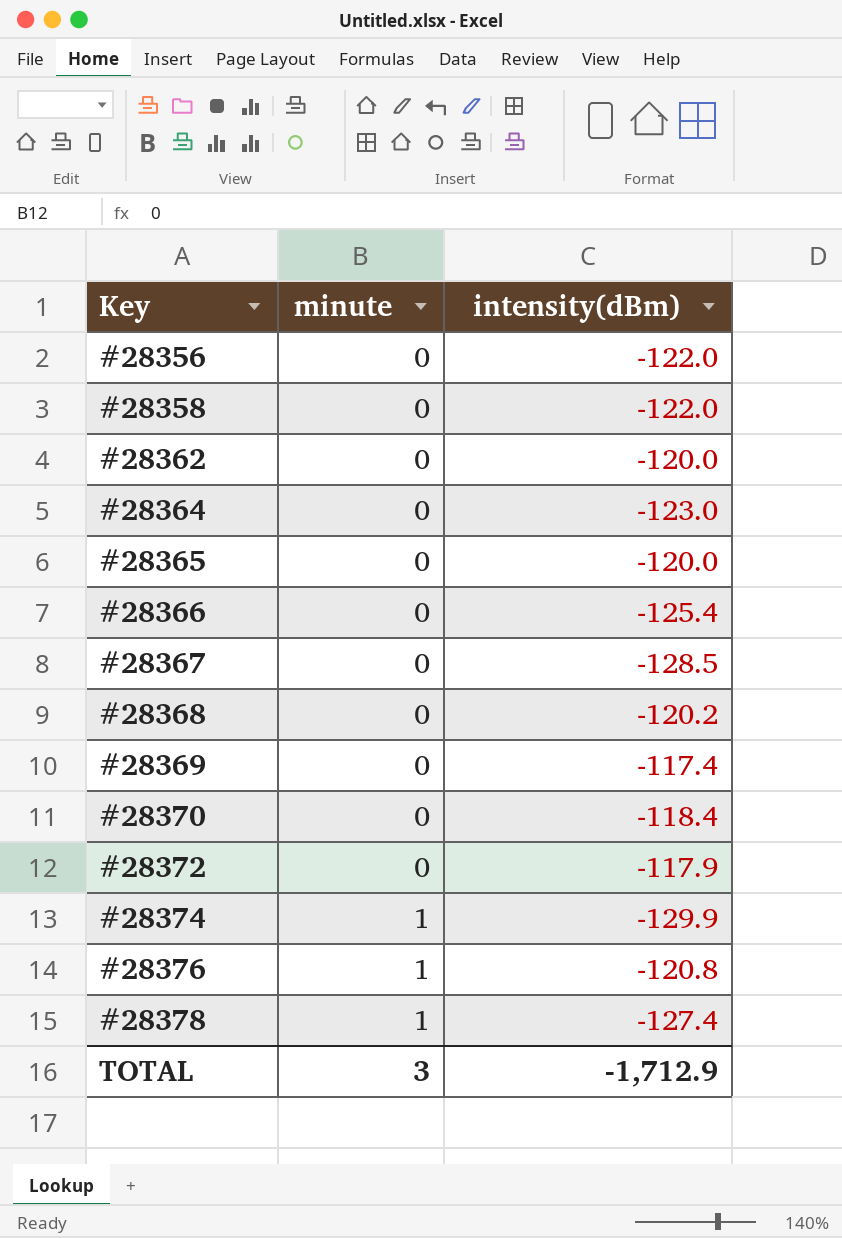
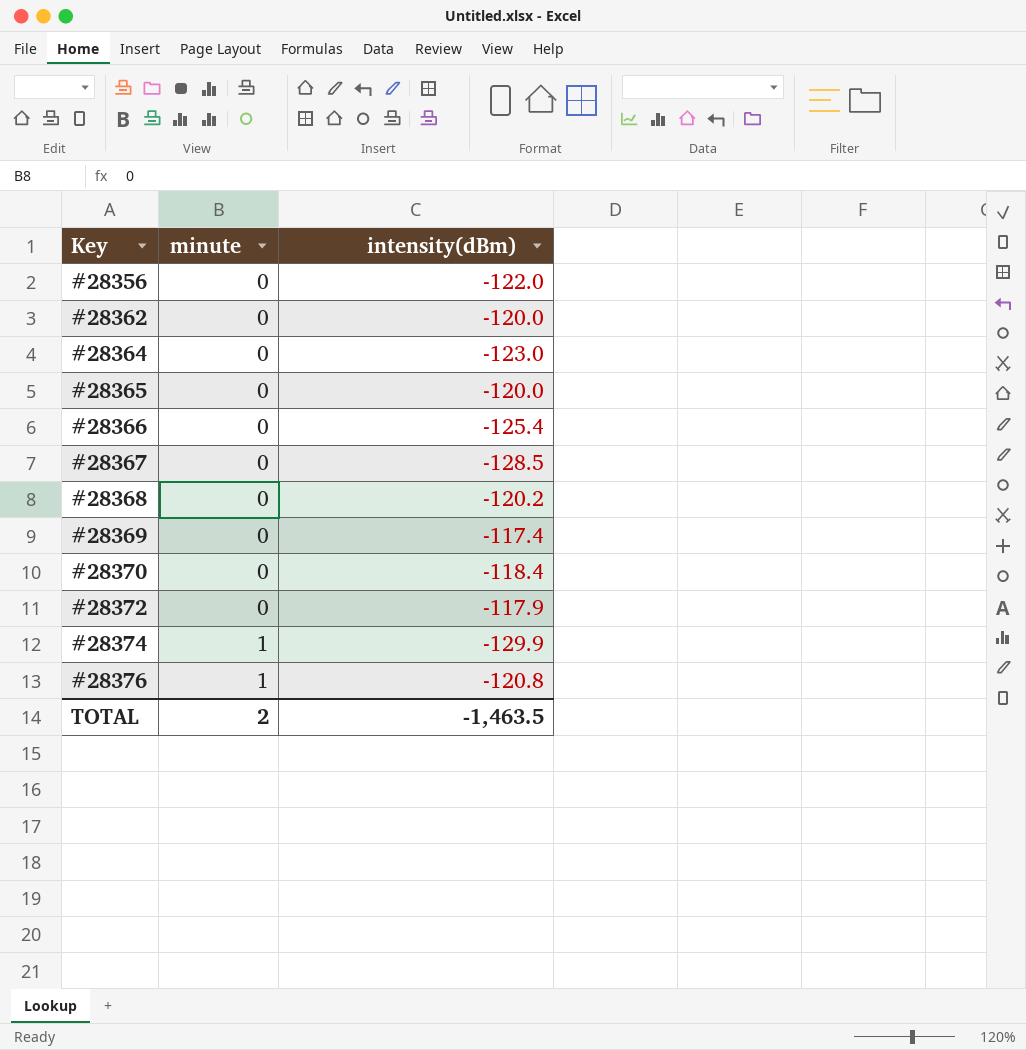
row #28358: 0 | -122.0 -> none
row #28378: 1 | -127.4 -> none
TOTAL | minute: 3 -> 2
TOTAL | intensity(dBm): -1,712.9 -> -1,463.5

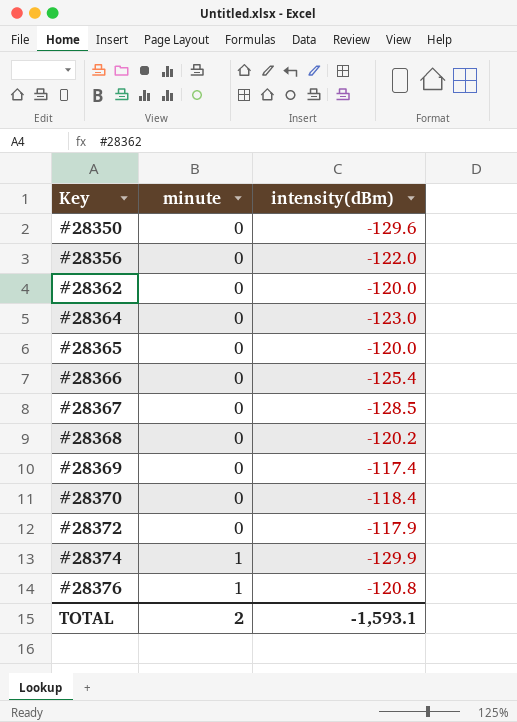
row #28350: none -> 0 | -129.6
TOTAL | intensity(dBm): -1,463.5 -> -1,593.1

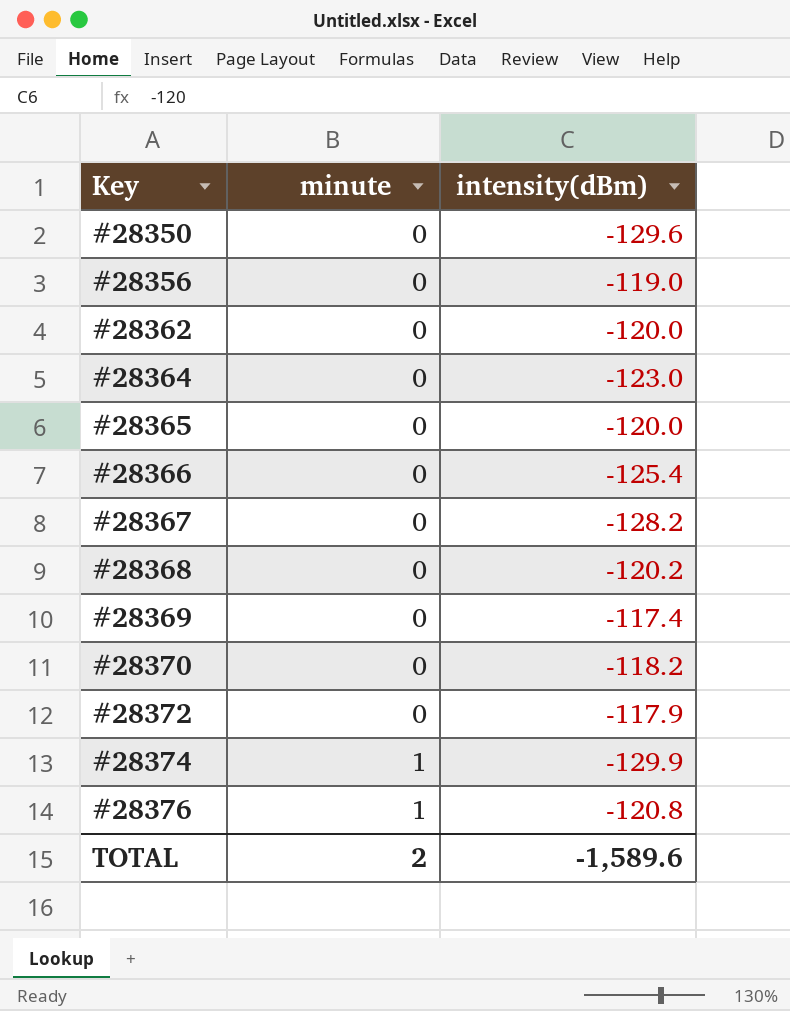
#28356 | intensity(dBm): -122.0 -> -119.0
#28367 | intensity(dBm): -128.5 -> -128.2
#28370 | intensity(dBm): -118.4 -> -118.2
TOTAL | intensity(dBm): -1,593.1 -> -1,589.6

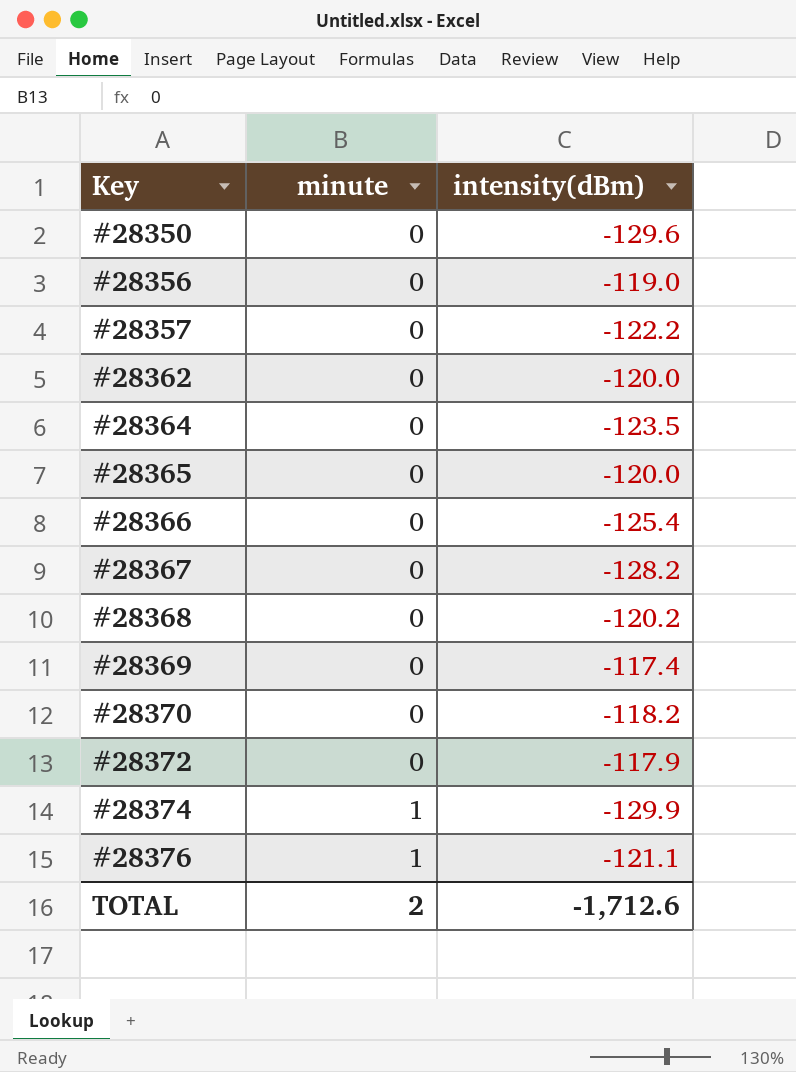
row #28357: none -> 0 | -122.2
#28364 | intensity(dBm): -123.0 -> -123.5
#28376 | intensity(dBm): -120.8 -> -121.1
TOTAL | intensity(dBm): -1,589.6 -> -1,712.6

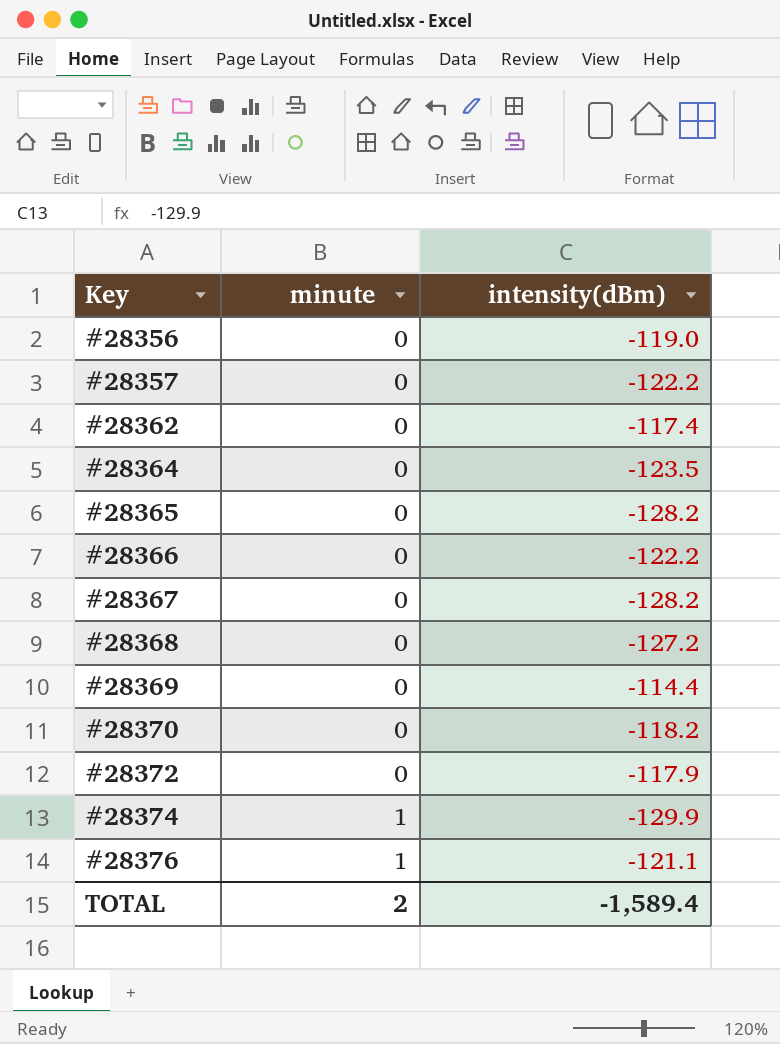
row #28350: 0 | -129.6 -> none
#28362 | intensity(dBm): -120.0 -> -117.4
#28365 | intensity(dBm): -120.0 -> -128.2
#28366 | intensity(dBm): -125.4 -> -122.2
#28368 | intensity(dBm): -120.2 -> -127.2
#28369 | intensity(dBm): -117.4 -> -114.4
TOTAL | intensity(dBm): -1,712.6 -> -1,589.4

